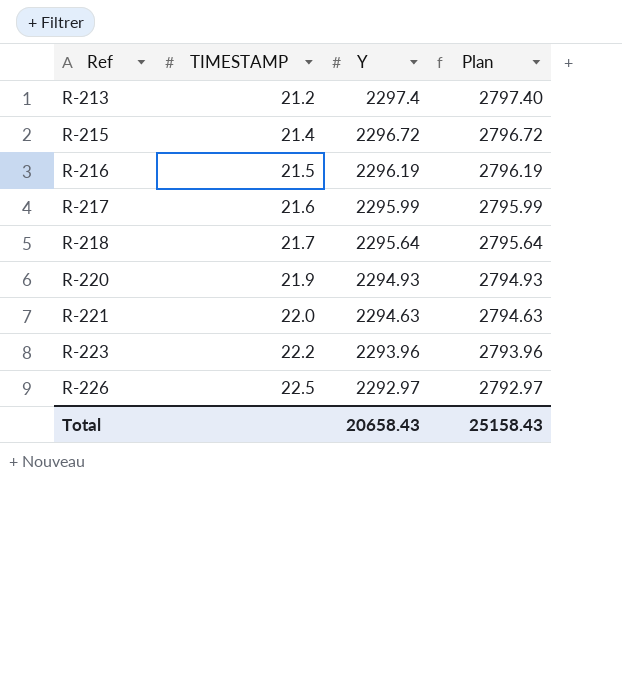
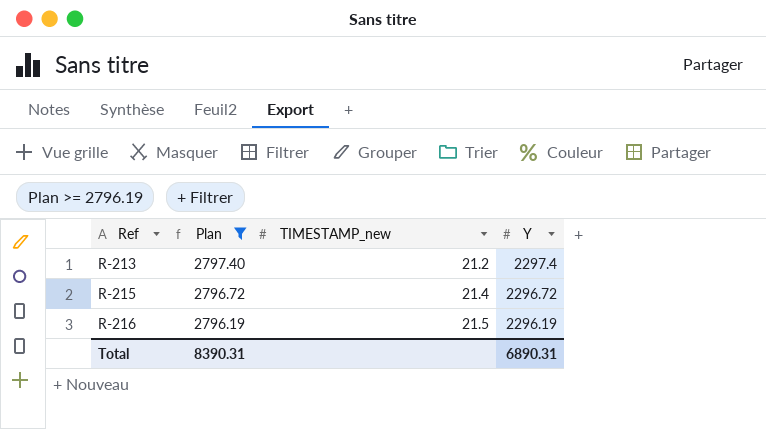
filter: none -> Plan >= 2796.19
column Plan | position: 4 -> 2
column name: TIMESTAMP -> TIMESTAMP_new
Total | Plan: 25158.43 -> 8390.31
Total | Y: 20658.43 -> 6890.31

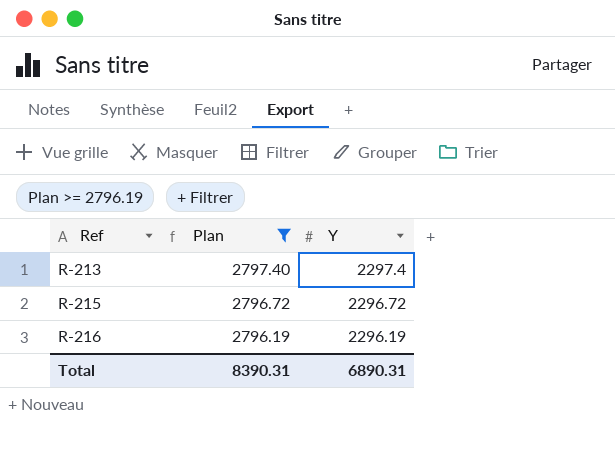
column TIMESTAMP_new | position: 3 -> none

